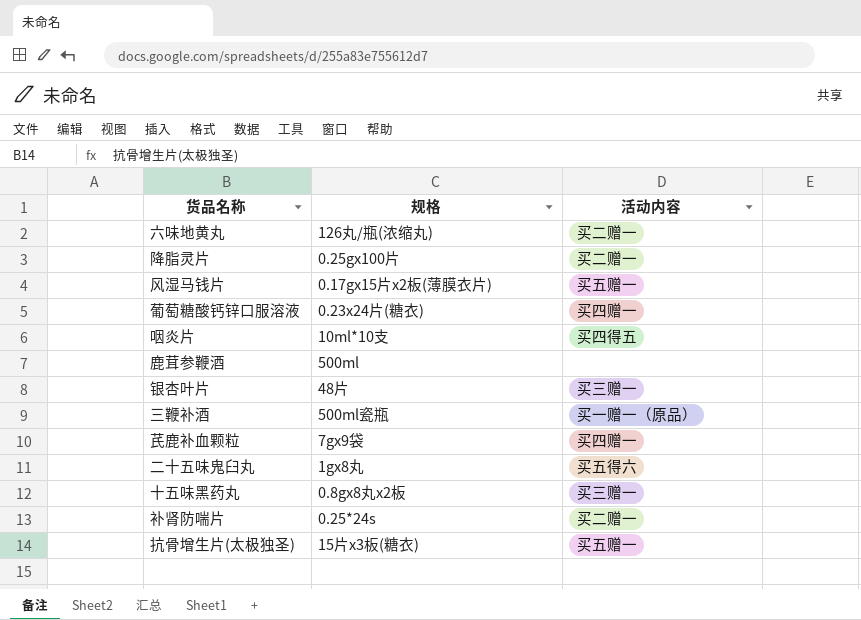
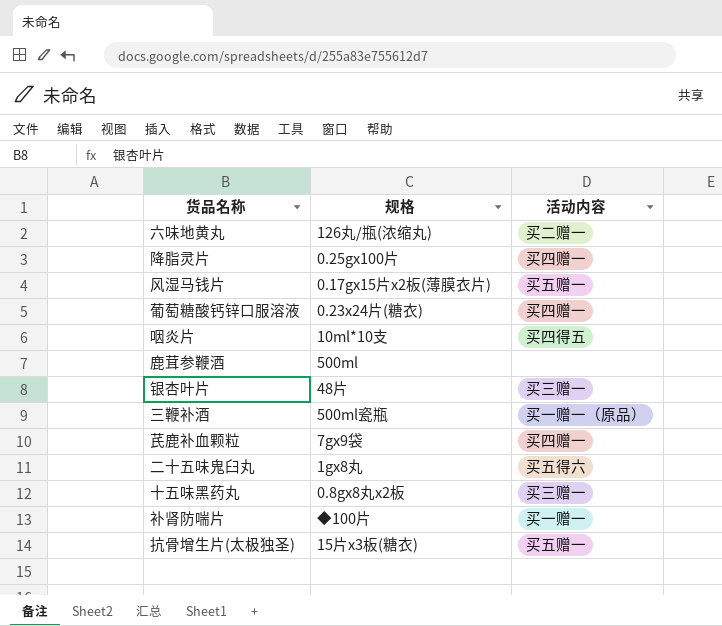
降脂灵片 | 活动内容: 买二赠一 -> 买四赠一
补肾防喘片 | 规格: 0.25*24s -> ◆100片
补肾防喘片 | 活动内容: 买二赠一 -> 买一赠一

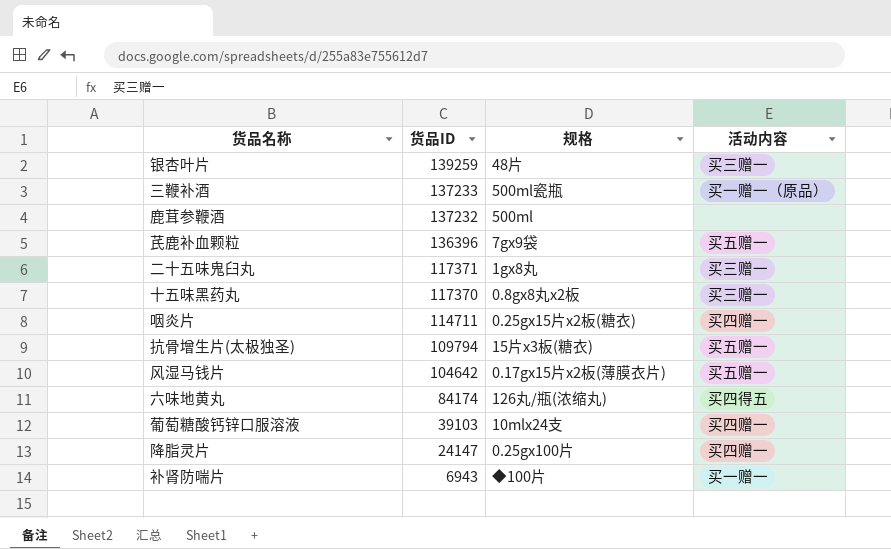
row order: none -> 货品ID descending
column 货品ID | position: none -> 2
芪鹿补血颗粒 | 活动内容: 买四赠一 -> 买五赠一
二十五味鬼臼丸 | 活动内容: 买五得六 -> 买三赠一
咽炎片 | 规格: 10ml*10支 -> 0.25gx15片x2板(糖衣)
咽炎片 | 活动内容: 买四得五 -> 买四赠一
六味地黄丸 | 活动内容: 买二赠一 -> 买四得五
葡萄糖酸钙锌口服溶液 | 规格: 0.23x24片(糖衣) -> 10mlx24支

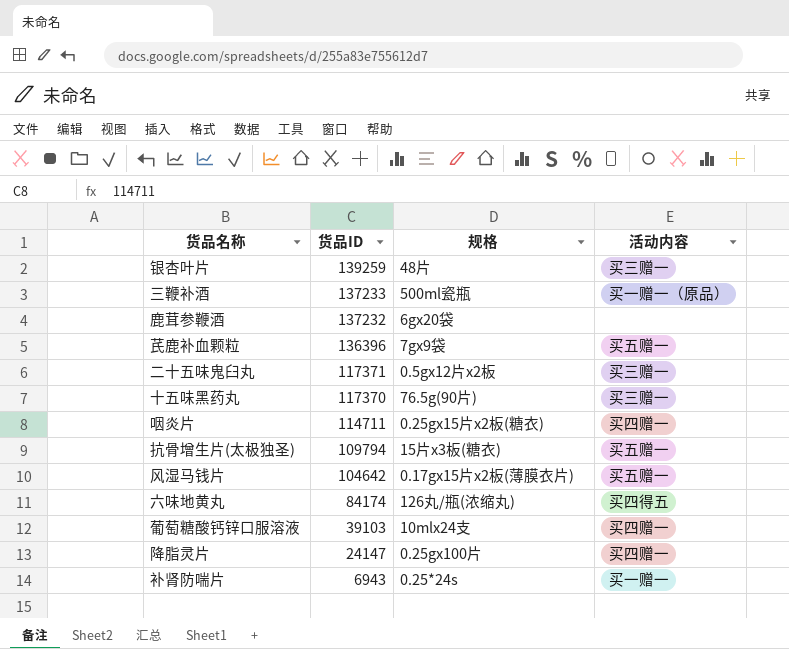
鹿茸参鞭酒 | 规格: 500ml -> 6gx20袋
二十五味鬼臼丸 | 规格: 1gx8丸 -> 0.5gx12片x2板
十五味黑药丸 | 规格: 0.8gx8丸x2板 -> 76.5g(90片)
补肾防喘片 | 规格: ◆100片 -> 0.25*24s

